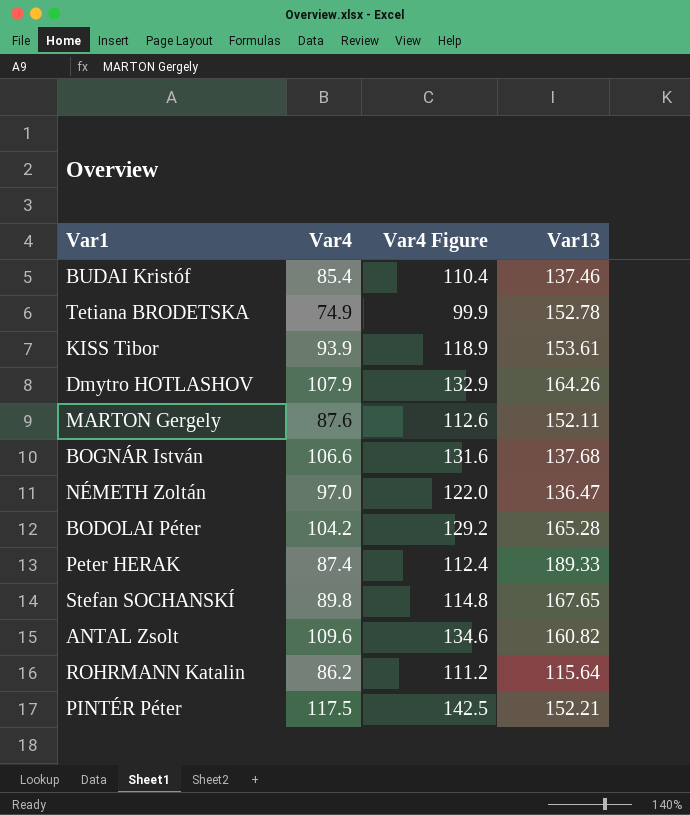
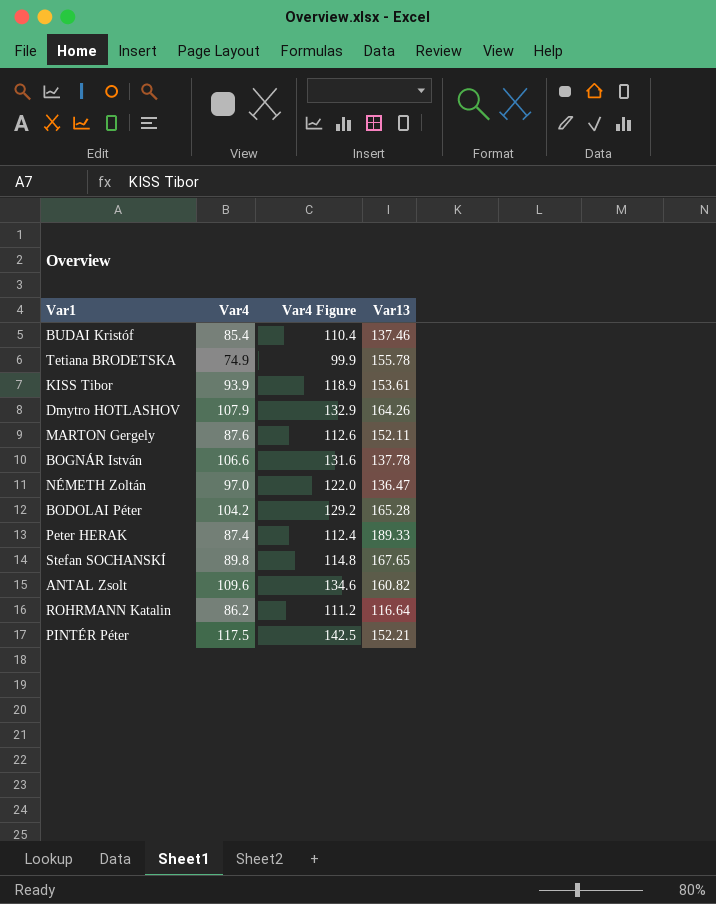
Tetiana BRODETSKA | Var13: 152.78 -> 155.78
BOGNÁR István | Var13: 137.68 -> 137.78
ROHRMANN Katalin | Var13: 115.64 -> 116.64

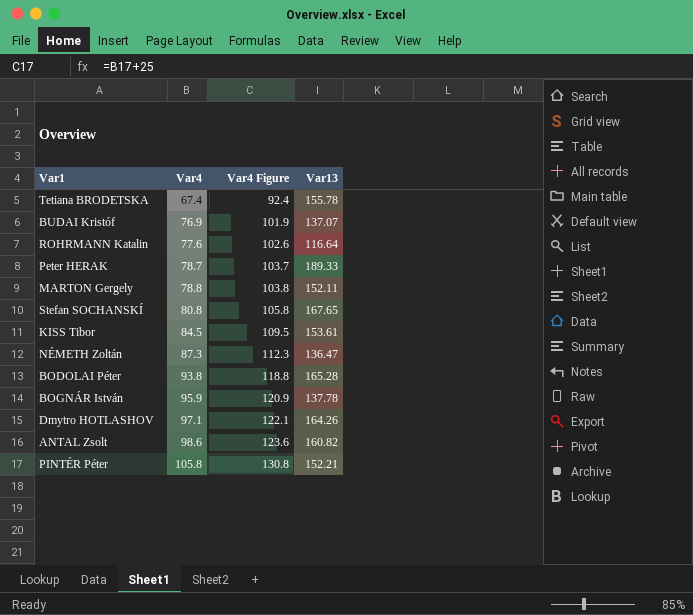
row order: none -> Var4 ascending
Tetiana BRODETSKA | Var4: 74.9 -> 67.4
Tetiana BRODETSKA | Var4 Figure: 99.9 -> 92.4
BUDAI Kristóf | Var4: 85.4 -> 76.9
BUDAI Kristóf | Var4 Figure: 110.4 -> 101.9
BUDAI Kristóf | Var13: 137.46 -> 137.07
ROHRMANN Katalin | Var4: 86.2 -> 77.6
ROHRMANN Katalin | Var4 Figure: 111.2 -> 102.6
Peter HERAK | Var4: 87.4 -> 78.7
Peter HERAK | Var4 Figure: 112.4 -> 103.7
MARTON Gergely | Var4: 87.6 -> 78.8
MARTON Gergely | Var4 Figure: 112.6 -> 103.8
Stefan SOCHANSKÍ | Var4: 89.8 -> 80.8
Stefan SOCHANSKÍ | Var4 Figure: 114.8 -> 105.8
KISS Tibor | Var4: 93.9 -> 84.5
KISS Tibor | Var4 Figure: 118.9 -> 109.5
NÉMETH Zoltán | Var4: 97.0 -> 87.3
NÉMETH Zoltán | Var4 Figure: 122.0 -> 112.3
BODOLAI Péter | Var4: 104.2 -> 93.8
BODOLAI Péter | Var4 Figure: 129.2 -> 118.8
BOGNÁR István | Var4: 106.6 -> 95.9
BOGNÁR István | Var4 Figure: 131.6 -> 120.9
Dmytro HOTLASHOV | Var4: 107.9 -> 97.1
Dmytro HOTLASHOV | Var4 Figure: 132.9 -> 122.1
ANTAL Zsolt | Var4: 109.6 -> 98.6
ANTAL Zsolt | Var4 Figure: 134.6 -> 123.6
PINTÉR Péter | Var4: 117.5 -> 105.8
PINTÉR Péter | Var4 Figure: 142.5 -> 130.8

